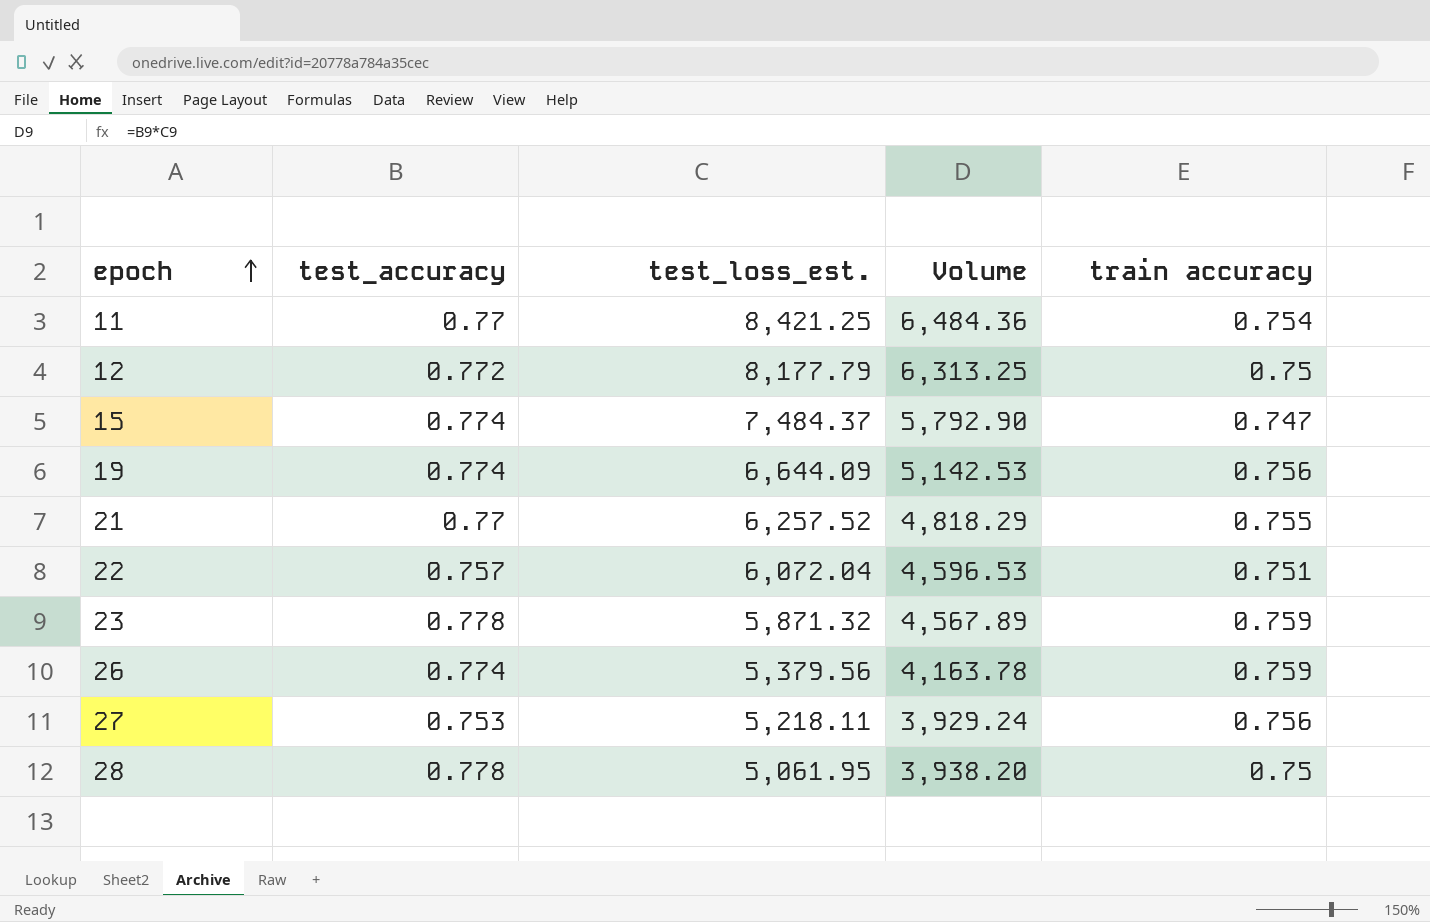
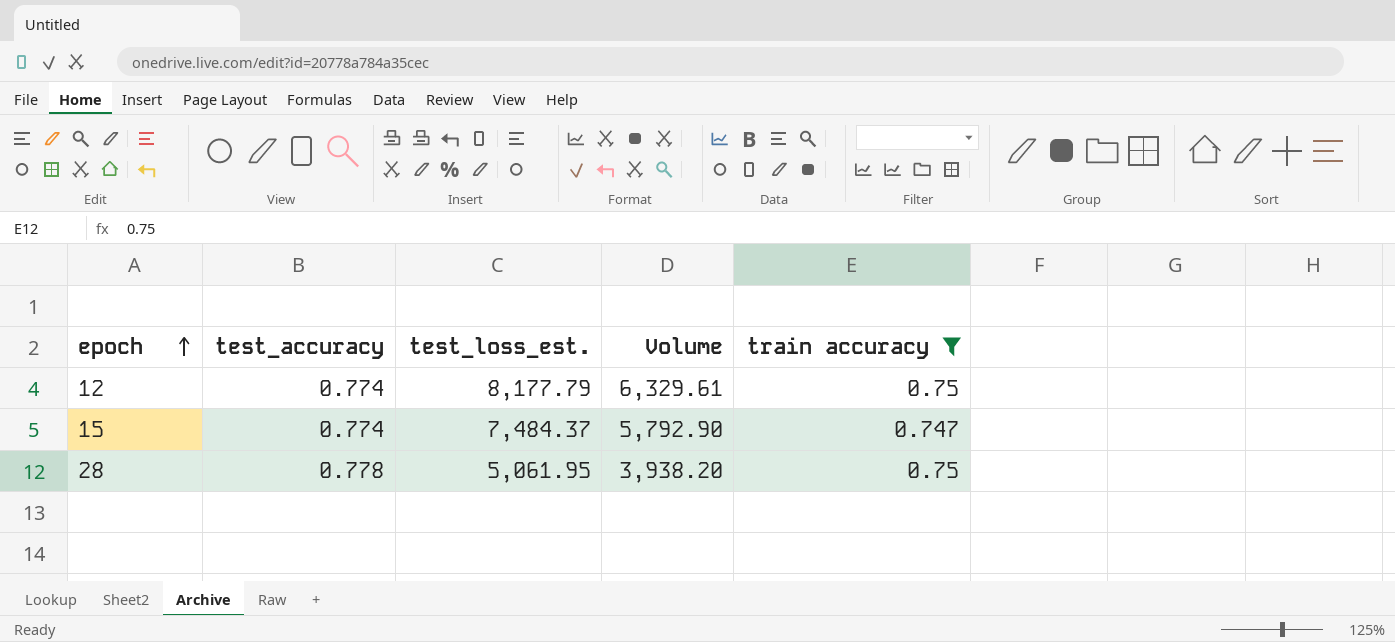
filter: none -> train accuracy <= 0.75
12 | test_accuracy: 0.772 -> 0.774
12 | Volume: 6,313.25 -> 6,329.61

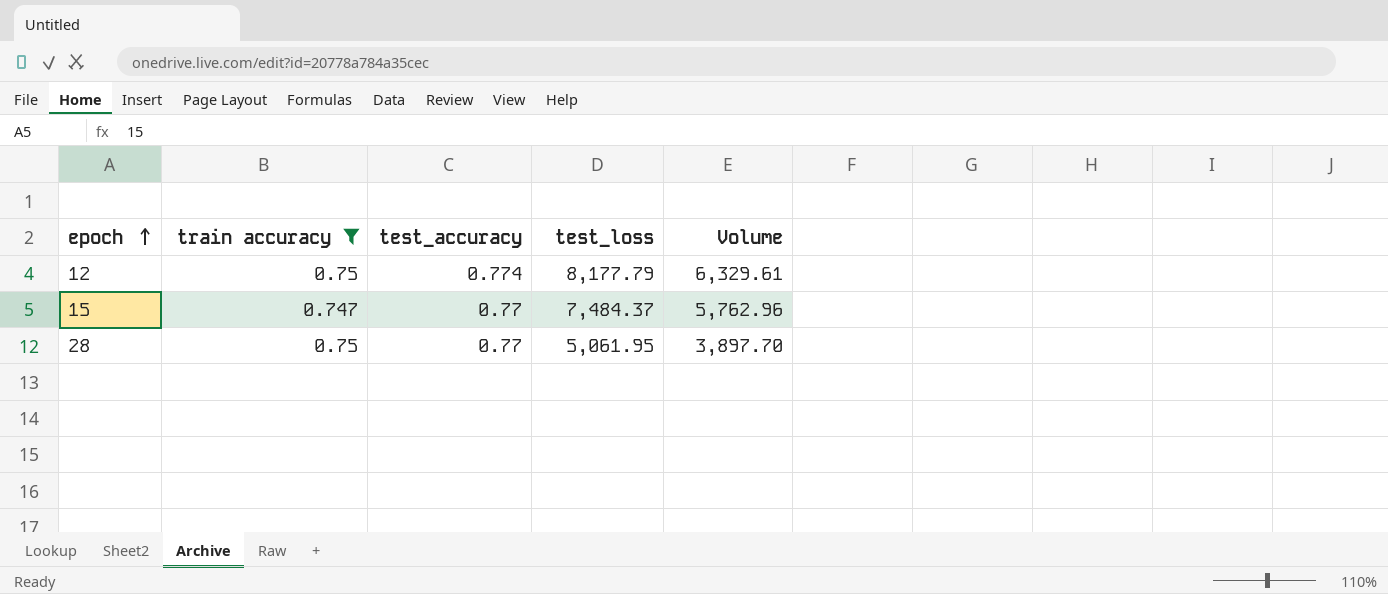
column train accuracy | position: 5 -> 2
column name: test_loss_est. -> test_loss
15 | test_accuracy: 0.774 -> 0.77
15 | Volume: 5,792.90 -> 5,762.96
28 | test_accuracy: 0.778 -> 0.77
28 | Volume: 3,938.20 -> 3,897.70

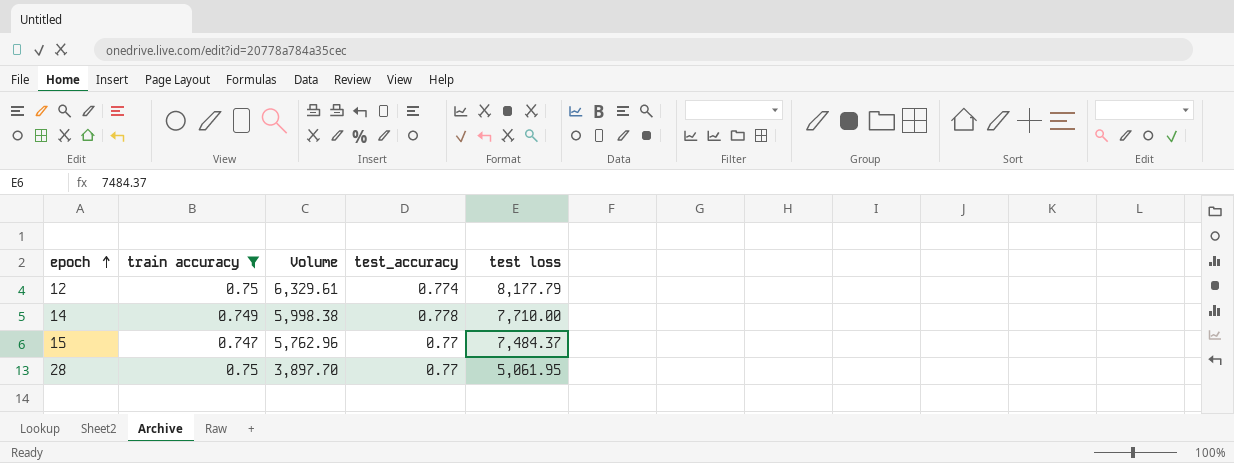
column Volume | position: 5 -> 3
column name: test_loss -> test loss
row 14: none -> 0.749 | 5,998.38 | 0.778 | 7,710.00

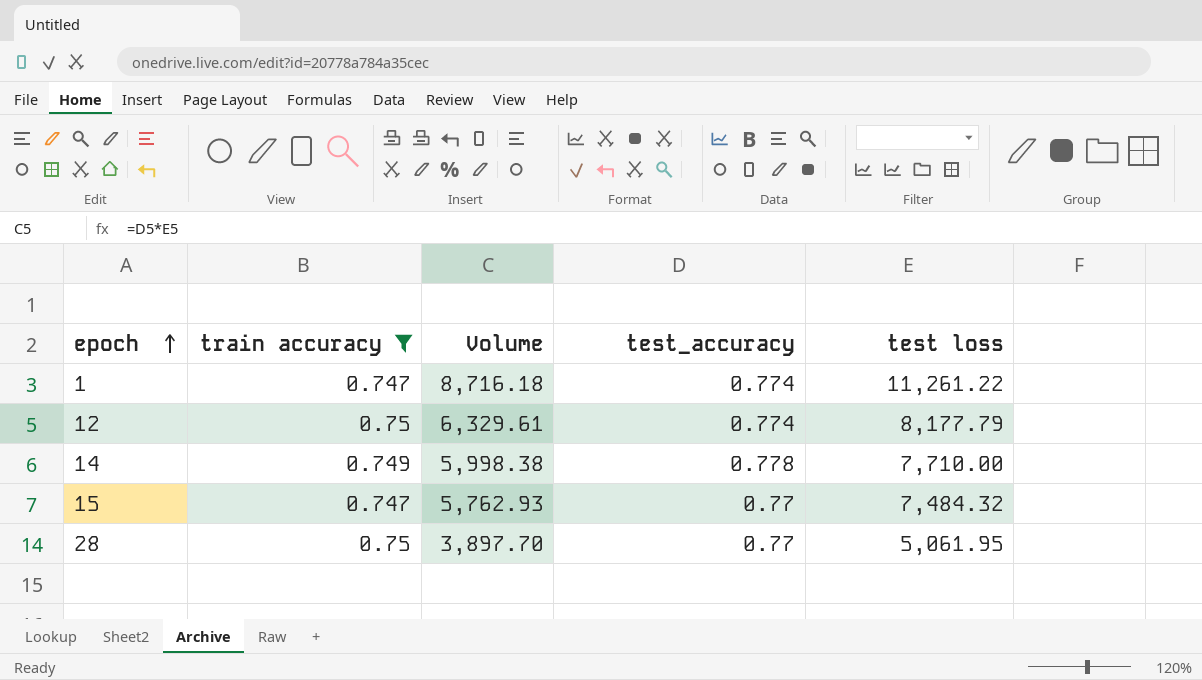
row 1: none -> 0.747 | 8,716.18 | 0.774 | 11,261.22
15 | Volume: 5,762.96 -> 5,762.93
15 | test loss: 7,484.37 -> 7,484.32

